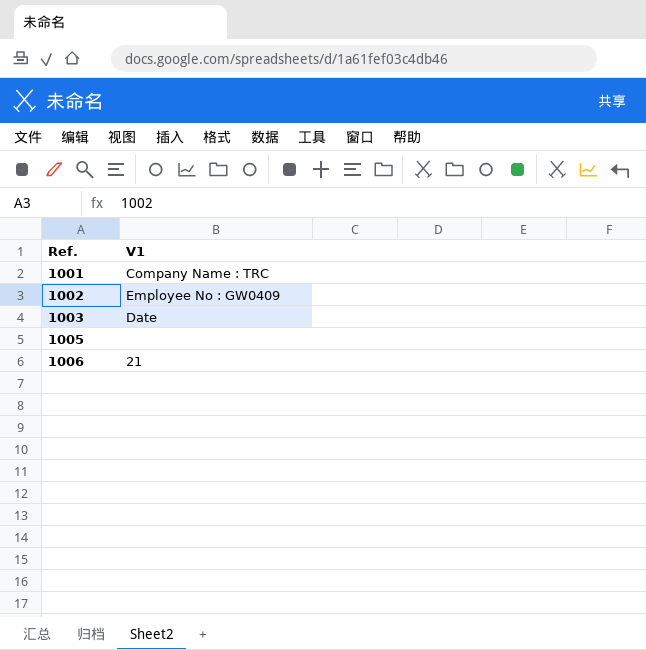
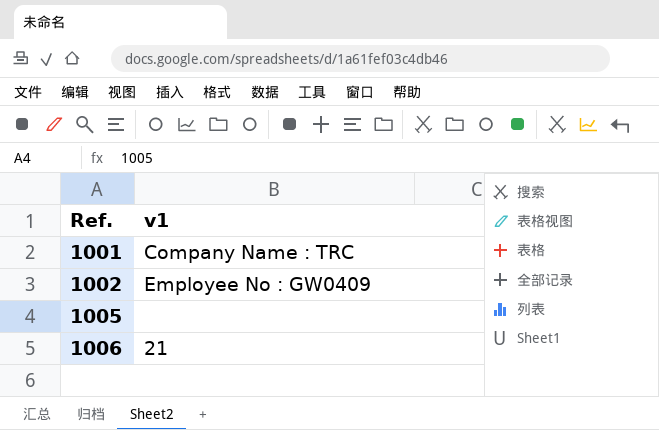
column name: V1 -> v1
row 1003: Date -> none

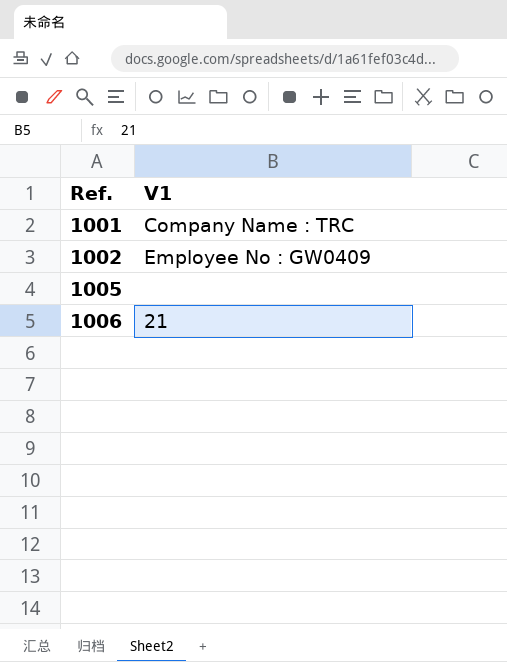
column name: v1 -> V1

